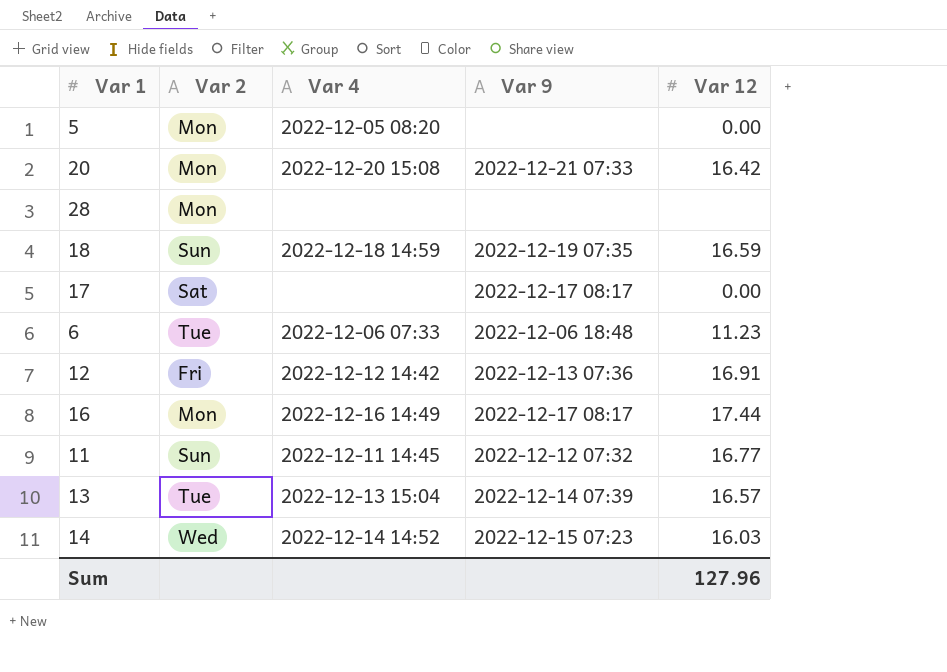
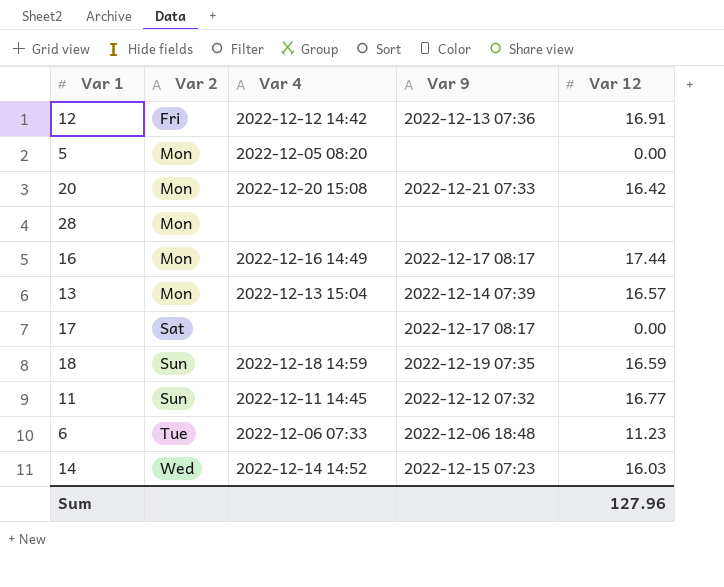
row order: none -> Var 2 ascending
13 | Var 2: Tue -> Mon

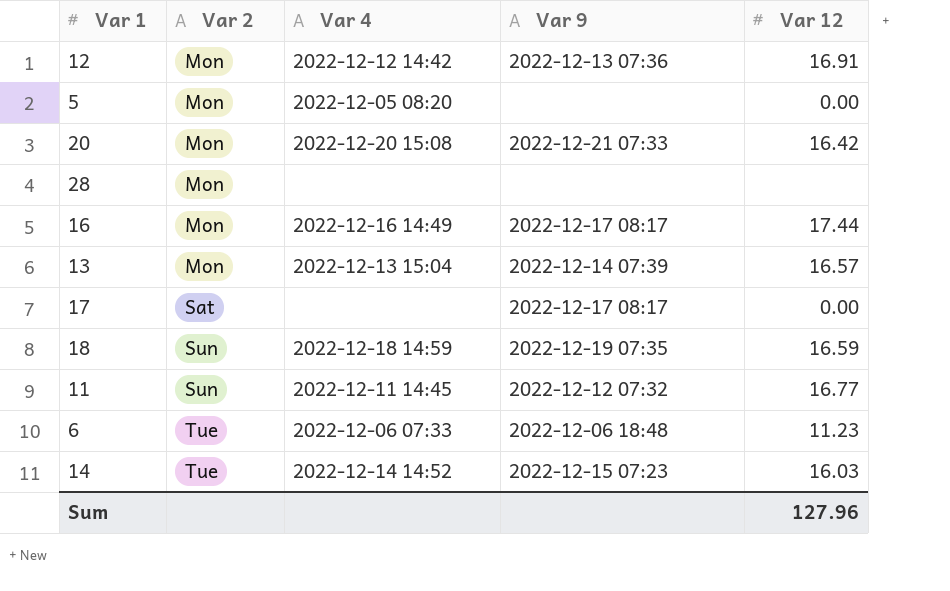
12 | Var 2: Fri -> Mon
14 | Var 2: Wed -> Tue

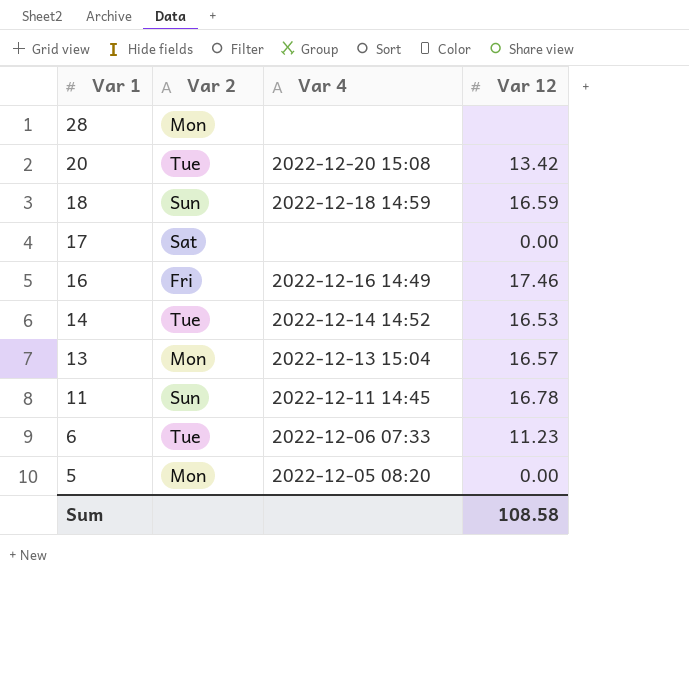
row order: Var 2 ascending -> Var 1 descending
column Var 9 | position: 4 -> none
row 12: Mon | 2022-12-12 14:42 | 2022-12-13 07:36 | 16.91 -> none
20 | Var 2: Mon -> Tue
20 | Var 12: 16.42 -> 13.42
16 | Var 2: Mon -> Fri
16 | Var 12: 17.44 -> 17.46
14 | Var 12: 16.03 -> 16.53
11 | Var 12: 16.77 -> 16.78
Sum | Var 12: 127.96 -> 108.58

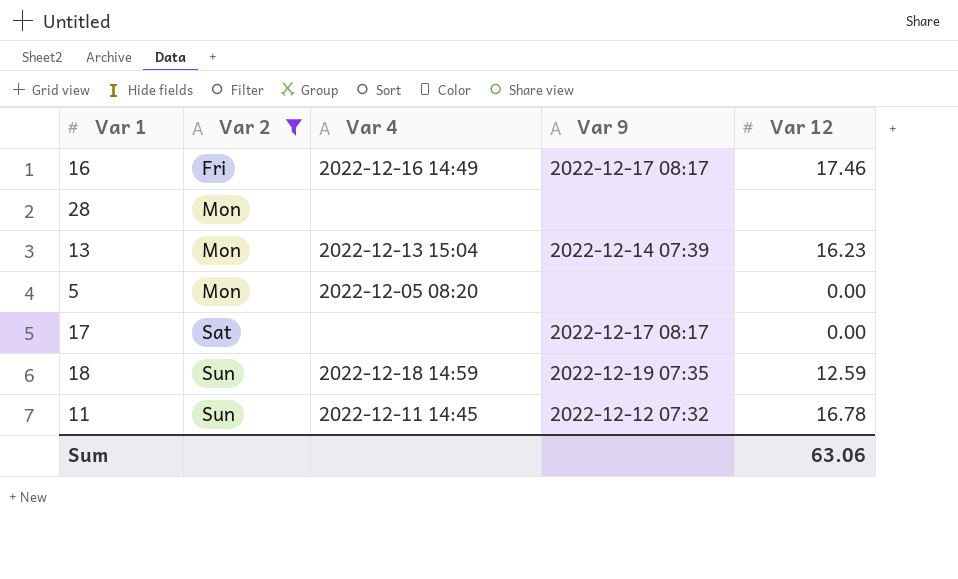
filter: none -> Var 2 != Tue
row order: Var 1 descending -> Var 2 ascending
column Var 9 | position: none -> 4
13 | Var 12: 16.57 -> 16.23
18 | Var 12: 16.59 -> 12.59
Sum | Var 12: 108.58 -> 63.06

